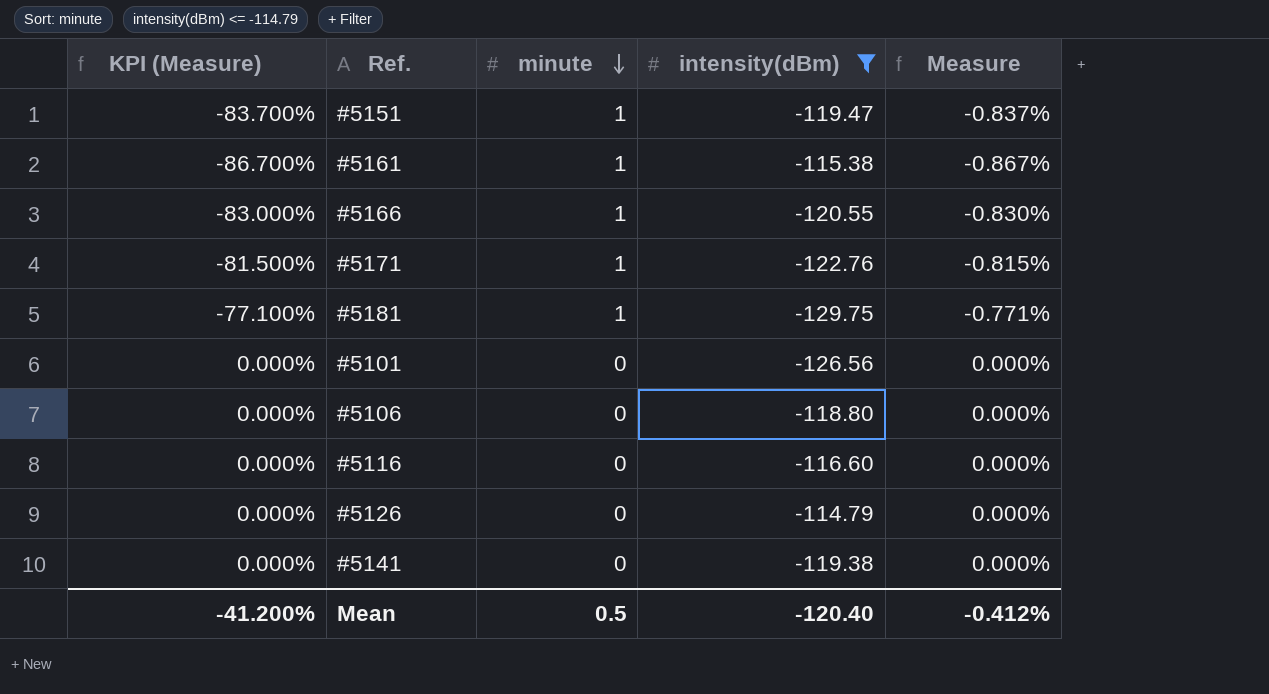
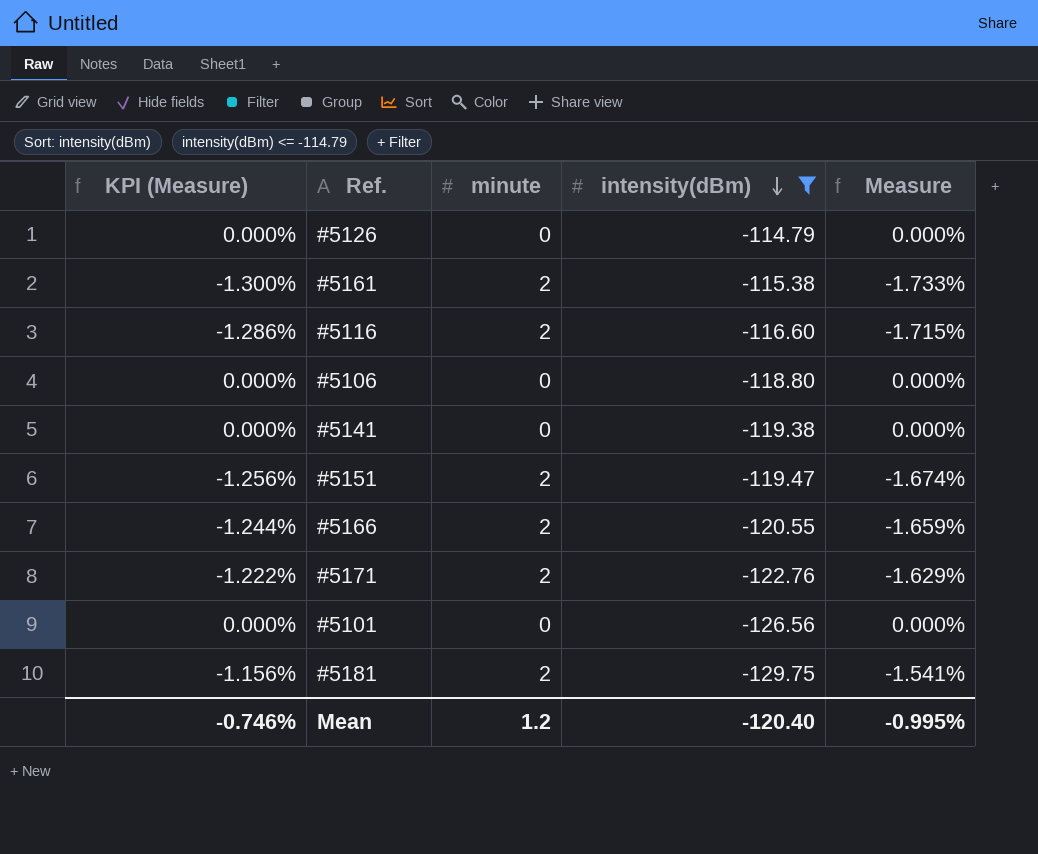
row order: minute descending -> intensity(dBm) descending
column KPI (Measure) | formula: [Measure] * 100 -> [Measure] * 0.75
#5161 | minute: 1 -> 2
#5161 | Measure: -0.867% -> -1.733%
#5116 | minute: 0 -> 2
#5116 | Measure: 0.000% -> -1.715%
#5151 | minute: 1 -> 2
#5151 | Measure: -0.837% -> -1.674%
#5166 | minute: 1 -> 2
#5166 | Measure: -0.830% -> -1.659%
#5171 | minute: 1 -> 2
#5171 | Measure: -0.815% -> -1.629%
#5181 | minute: 1 -> 2
#5181 | Measure: -0.771% -> -1.541%
Mean | KPI (Measure): -41.200% -> -0.746%
Mean | minute: 0.5 -> 1.2
Mean | Measure: -0.412% -> -0.995%

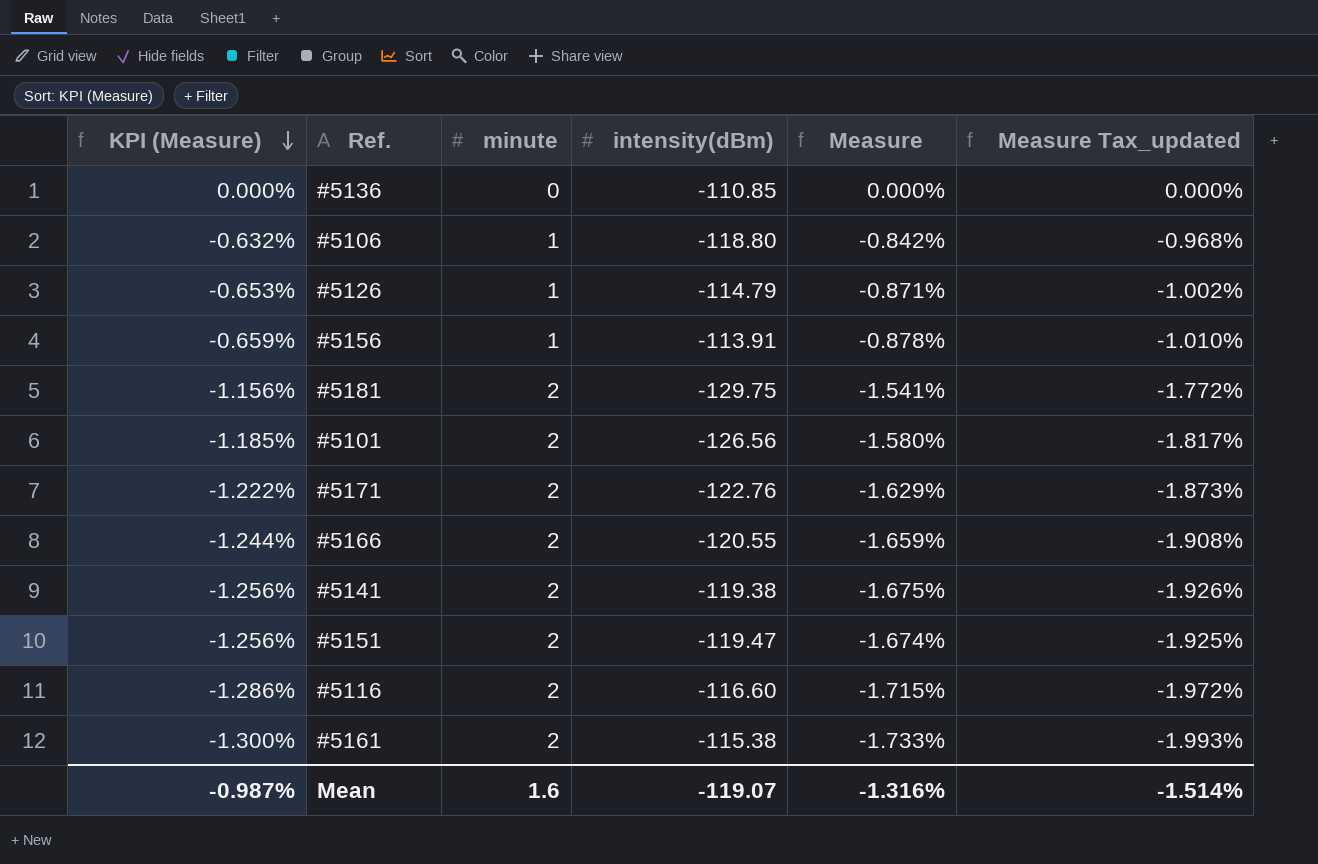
filter: intensity(dBm) <= -114.79 -> none
row order: intensity(dBm) descending -> KPI (Measure) descending
column Measure Tax_updated | formula: none -> [Measure] * 1.15
#5106 | KPI (Measure): 0.000% -> -0.632%
#5106 | minute: 0 -> 1
#5106 | Measure: 0.000% -> -0.842%
#5126 | KPI (Measure): 0.000% -> -0.653%
#5126 | minute: 0 -> 1
#5126 | Measure: 0.000% -> -0.871%
#5101 | KPI (Measure): 0.000% -> -1.185%
#5101 | minute: 0 -> 2
#5101 | Measure: 0.000% -> -1.580%
#5141 | KPI (Measure): 0.000% -> -1.256%
#5141 | minute: 0 -> 2
#5141 | Measure: 0.000% -> -1.675%
Mean | KPI (Measure): -0.746% -> -0.987%
Mean | minute: 1.2 -> 1.6
Mean | intensity(dBm): -120.40 -> -119.07
Mean | Measure: -0.995% -> -1.316%

